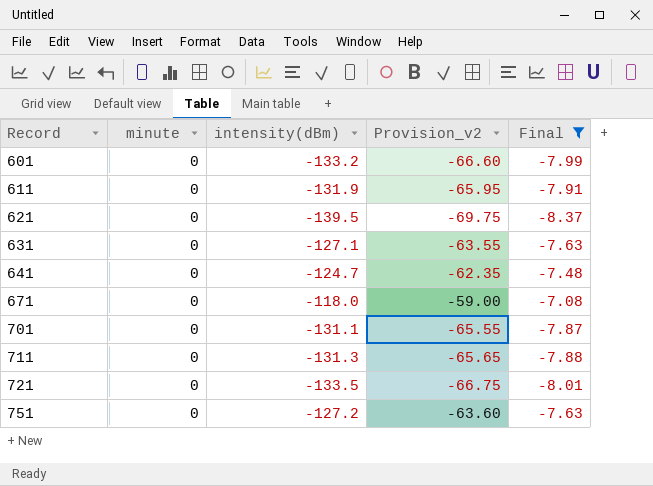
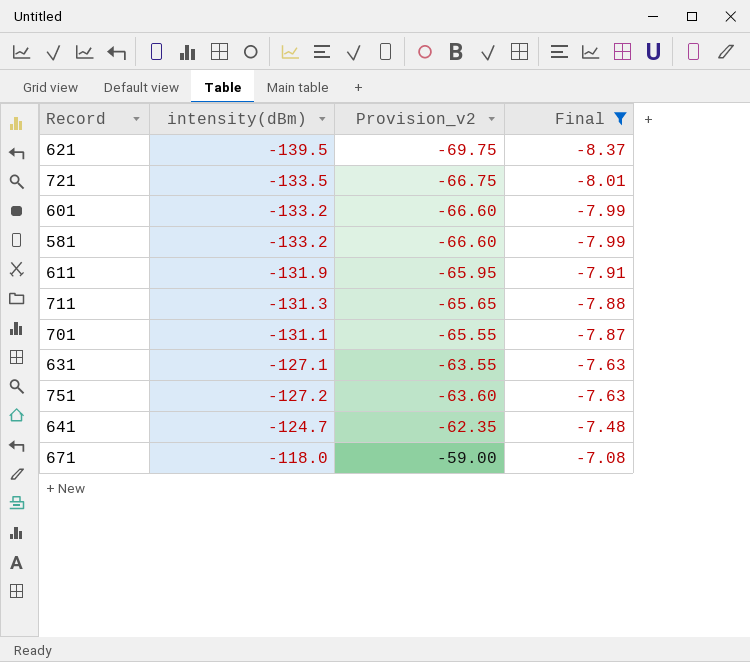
row order: Record ascending -> Final ascending
column minute | position: 2 -> none
row 581: none -> -133.2 | -66.60 | -7.99

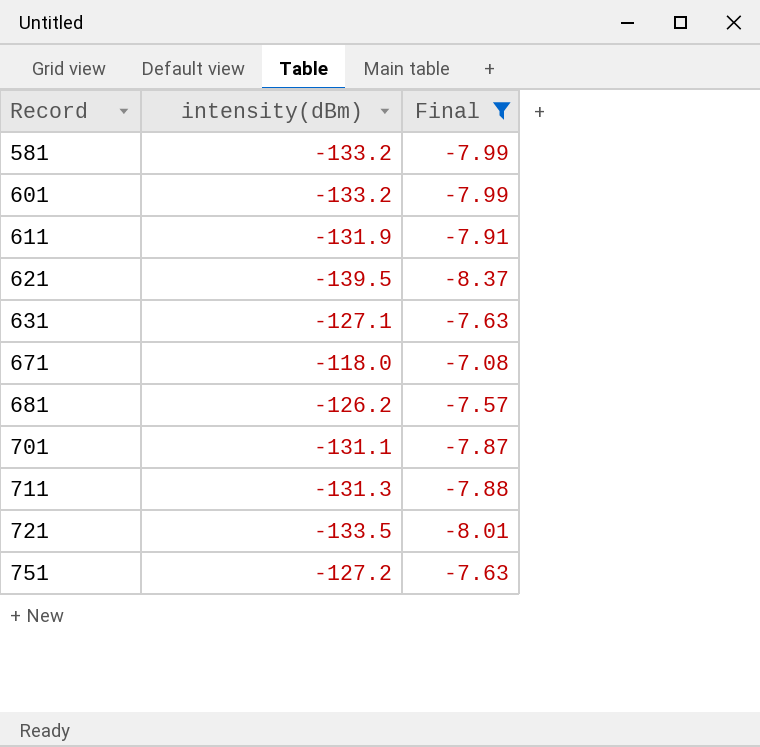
row order: Final ascending -> Record ascending
column Provision_v2 | formula: [intensity(dBm)] * 0.5 -> none
row 641: -124.7 | -62.35 | -7.48 -> none
row 681: none -> -126.2 | -7.57

